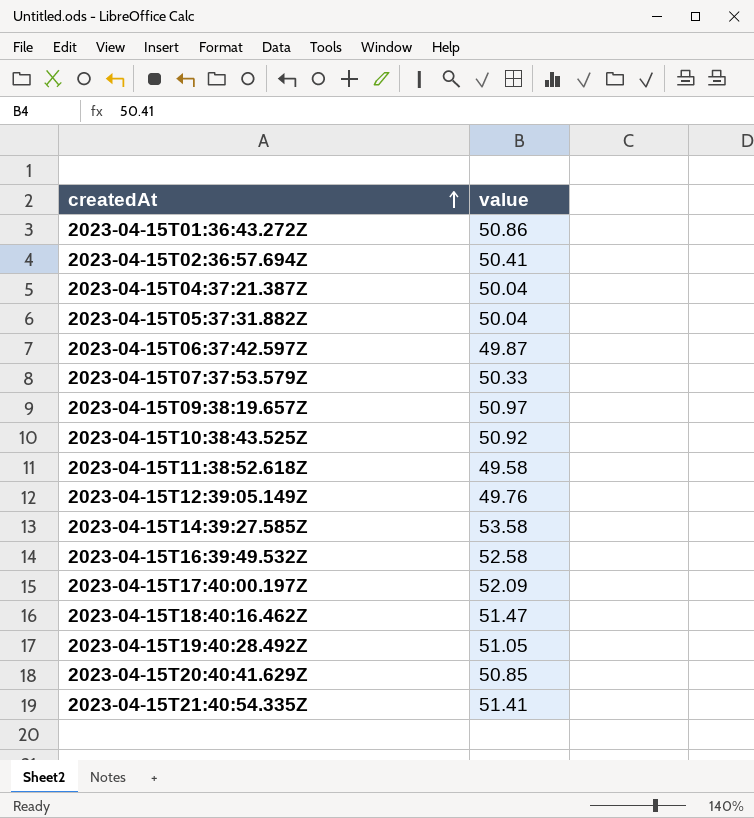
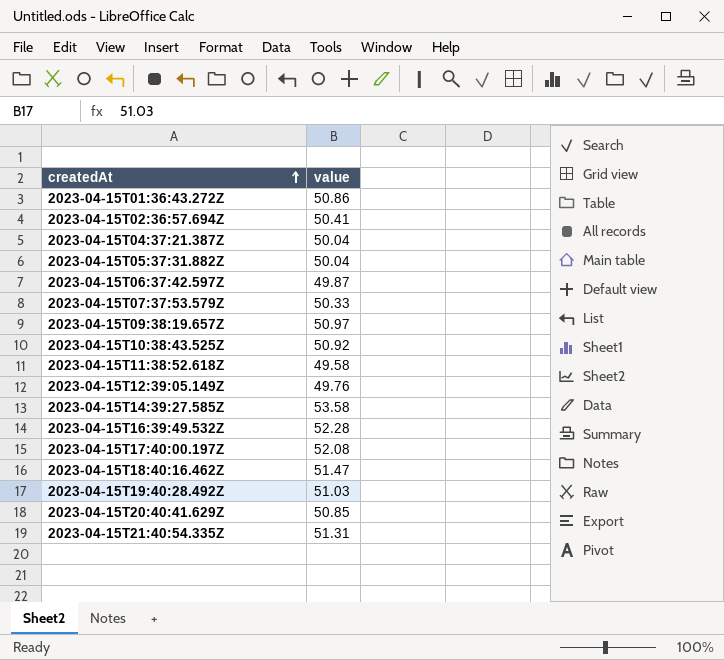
2023-04-15T16:39:49.532Z | value: 52.58 -> 52.28
2023-04-15T17:40:00.197Z | value: 52.09 -> 52.08
2023-04-15T19:40:28.492Z | value: 51.05 -> 51.03
2023-04-15T21:40:54.335Z | value: 51.41 -> 51.31

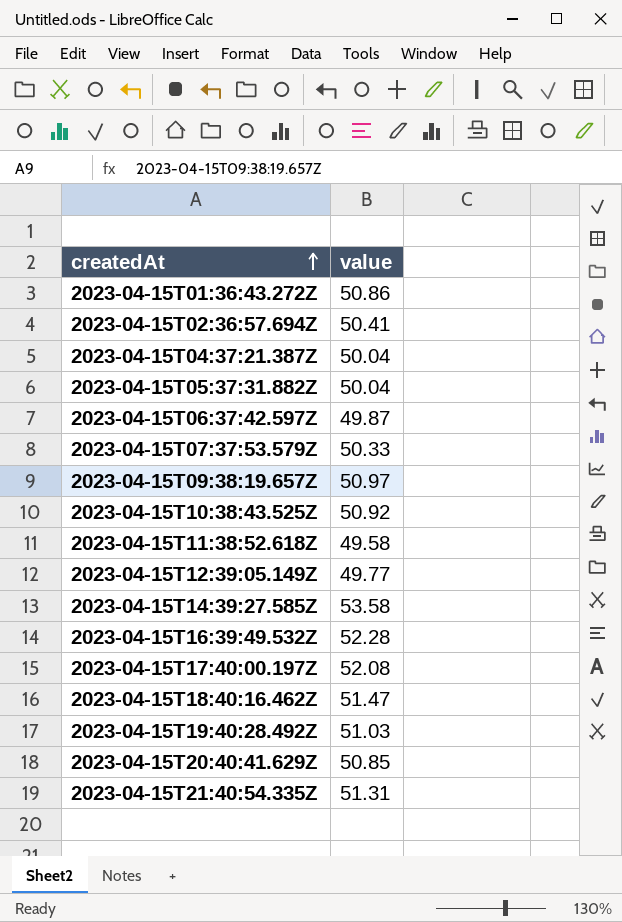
2023-04-15T12:39:05.149Z | value: 49.76 -> 49.77

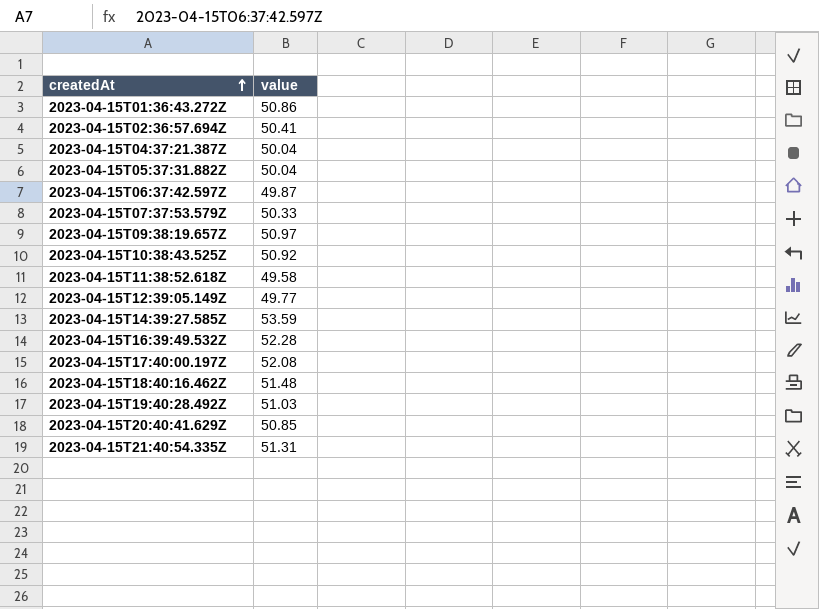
2023-04-15T14:39:27.585Z | value: 53.58 -> 53.59
2023-04-15T18:40:16.462Z | value: 51.47 -> 51.48

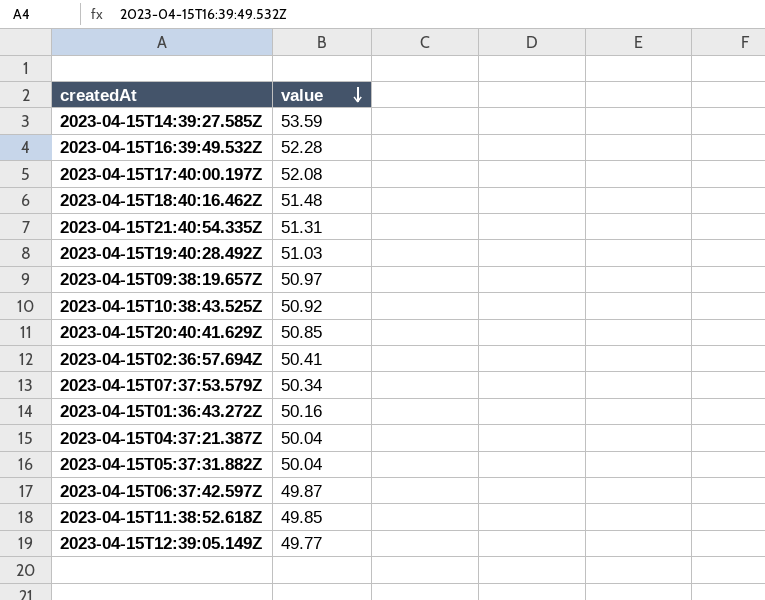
row order: createdAt ascending -> value descending
2023-04-15T07:37:53.579Z | value: 50.33 -> 50.34
2023-04-15T01:36:43.272Z | value: 50.86 -> 50.16
2023-04-15T11:38:52.618Z | value: 49.58 -> 49.85

